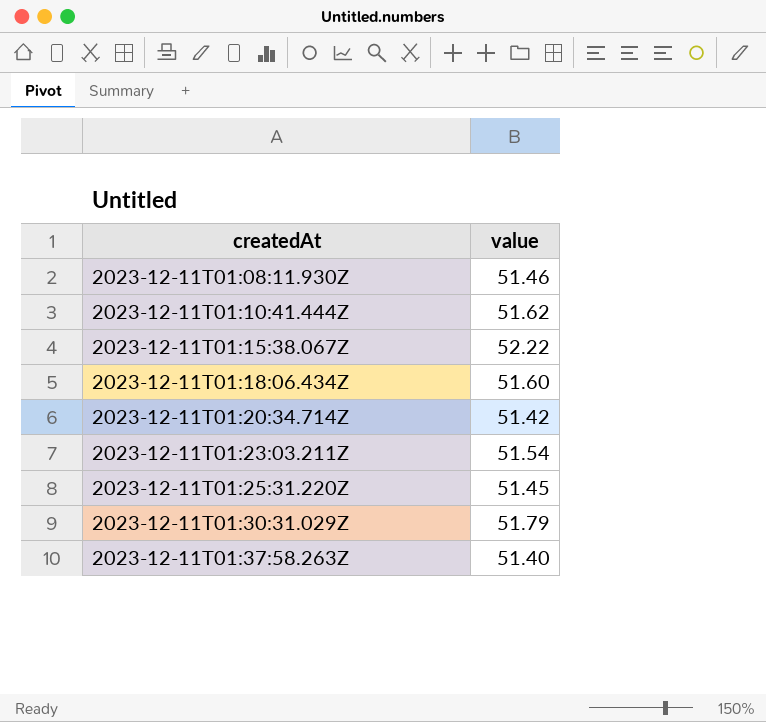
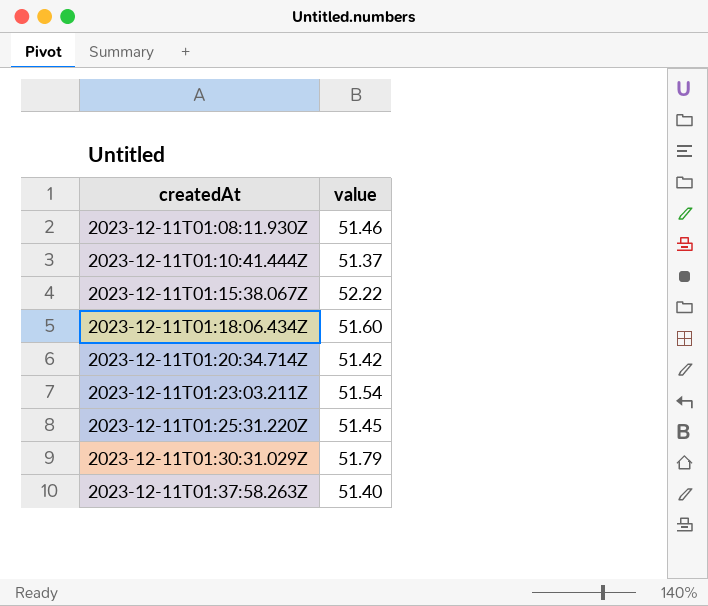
2023-12-11T01:10:41.444Z | value: 51.62 -> 51.37

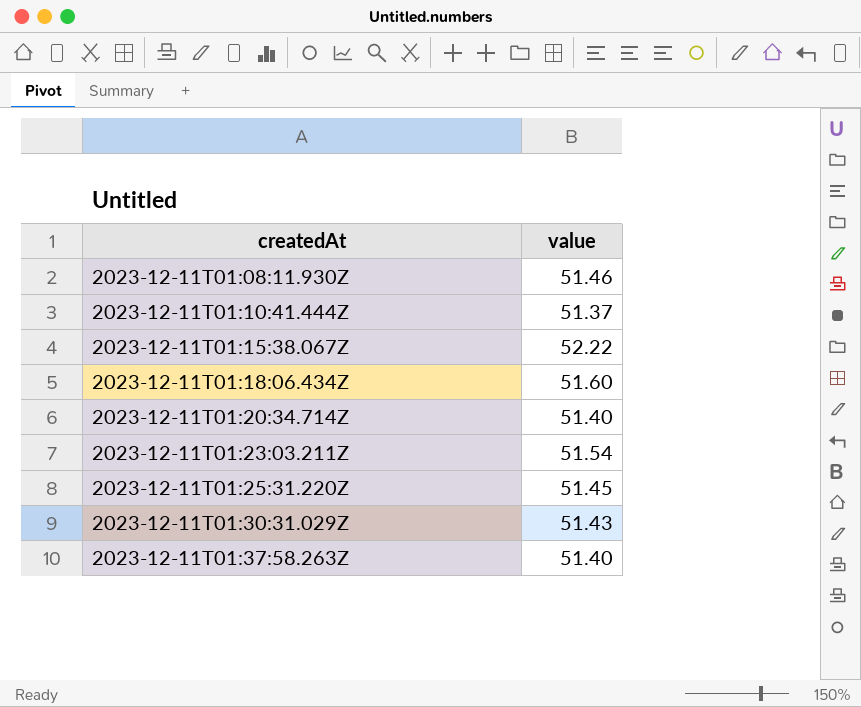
2023-12-11T01:20:34.714Z | value: 51.42 -> 51.40
2023-12-11T01:30:31.029Z | value: 51.79 -> 51.43

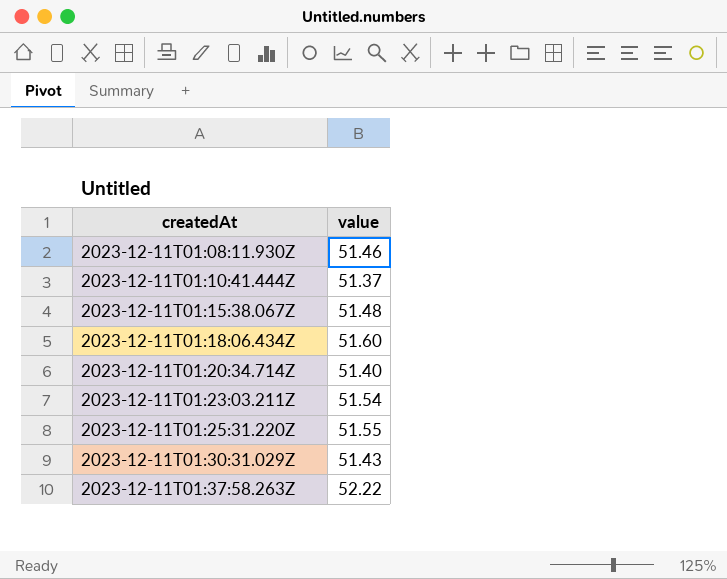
2023-12-11T01:15:38.067Z | value: 52.22 -> 51.48
2023-12-11T01:25:31.220Z | value: 51.45 -> 51.55
2023-12-11T01:37:58.263Z | value: 51.40 -> 52.22

